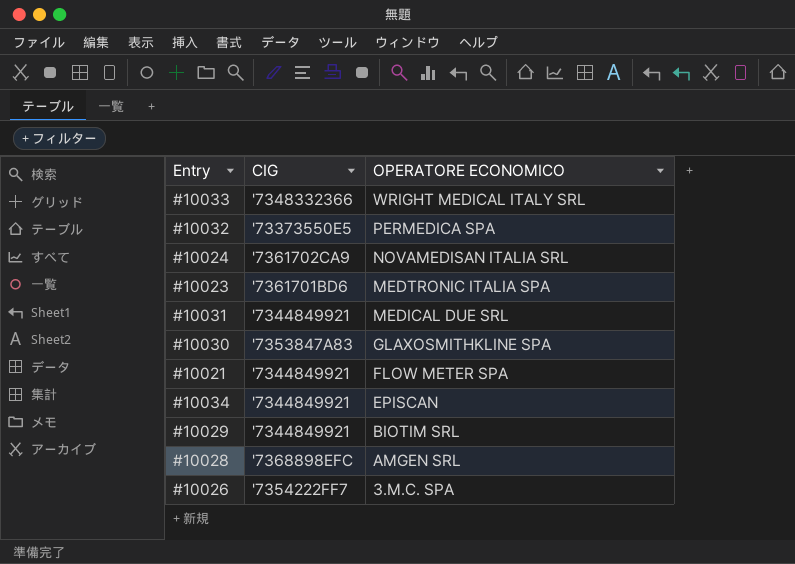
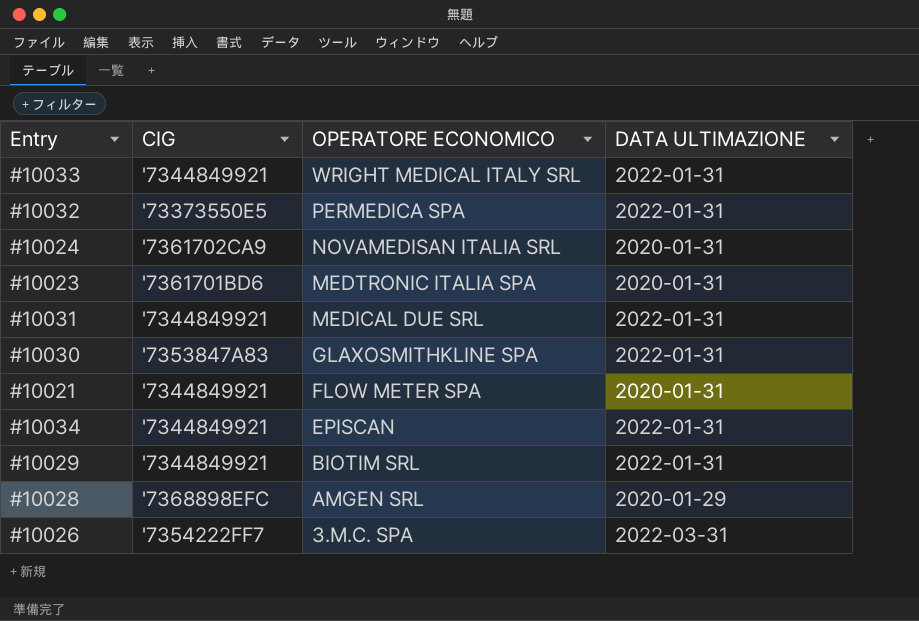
column DATA ULTIMAZIONE | position: none -> 4
#10033 | CIG: '7348332366 -> '7344849921

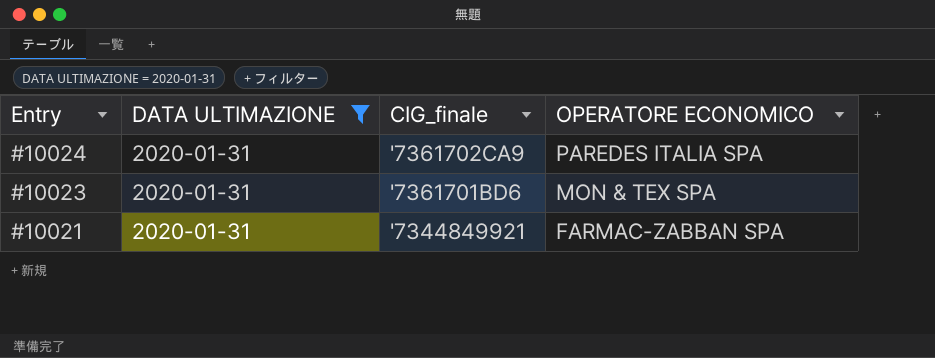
filter: none -> DATA ULTIMAZIONE = 2020-01-31
column DATA ULTIMAZIONE | position: 4 -> 2
column name: CIG -> CIG_finale
#10024 | OPERATORE ECONOMICO: NOVAMEDISAN ITALIA SRL -> PAREDES ITALIA SPA
#10023 | OPERATORE ECONOMICO: MEDTRONIC ITALIA SPA -> MON & TEX SPA
#10021 | OPERATORE ECONOMICO: FLOW METER SPA -> FARMAC-ZABBAN SPA

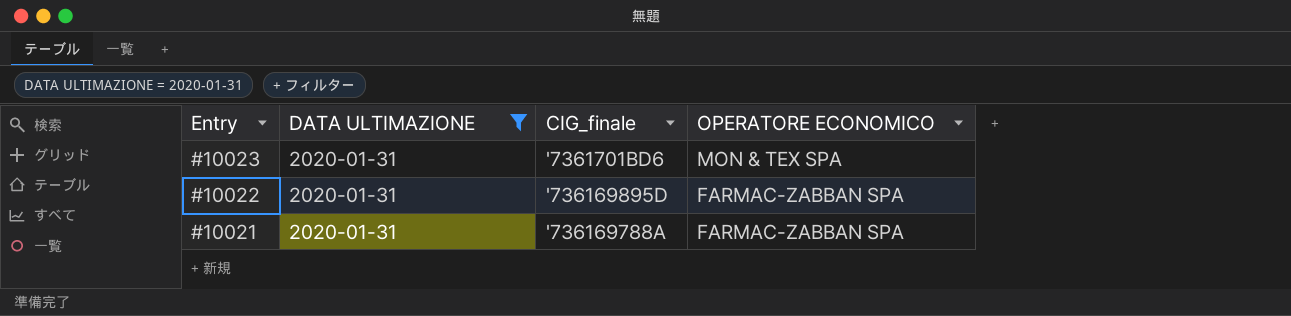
row #10024: 2020-01-31 | '7361702CA9 | PAREDES ITALIA SPA -> none
row #10022: none -> 2020-01-31 | '736169895D | FARMAC-ZABBAN SPA
#10021 | CIG_finale: '7344849921 -> '736169788A

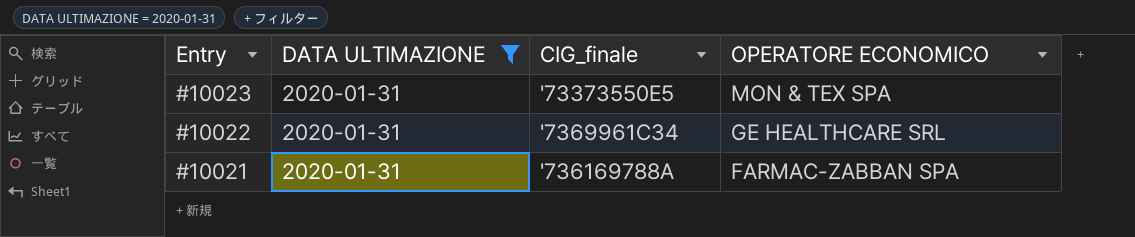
#10023 | CIG_finale: '7361701BD6 -> '73373550E5
#10022 | CIG_finale: '736169895D -> '7369961C34
#10022 | OPERATORE ECONOMICO: FARMAC-ZABBAN SPA -> GE HEALTHCARE SRL

